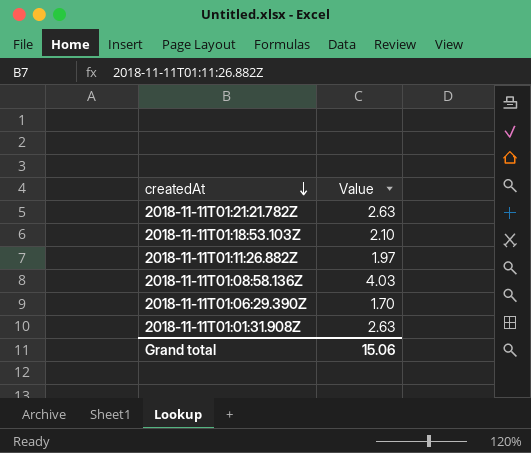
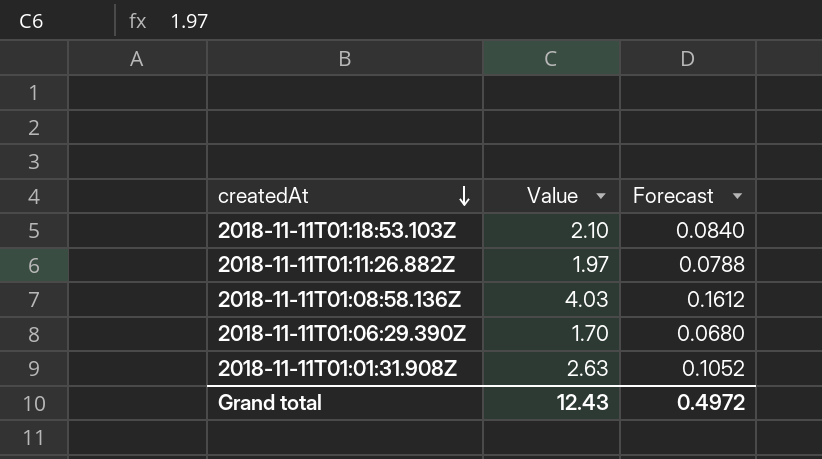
column Forecast | formula: none -> [Value] * 0.04
row 2018-11-11T01:21:21.782Z: 2.63 -> none
Grand total | Value: 15.06 -> 12.43

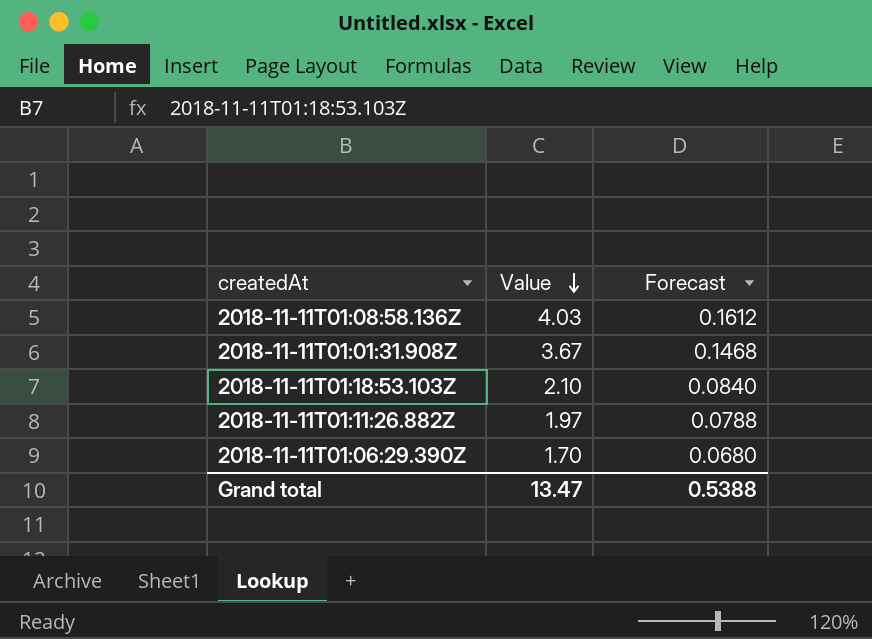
row order: createdAt descending -> Value descending
2018-11-11T01:01:31.908Z | Value: 2.63 -> 3.67
2018-11-11T01:01:31.908Z | Forecast: 0.1052 -> 0.1468
Grand total | Value: 12.43 -> 13.47
Grand total | Forecast: 0.4972 -> 0.5388

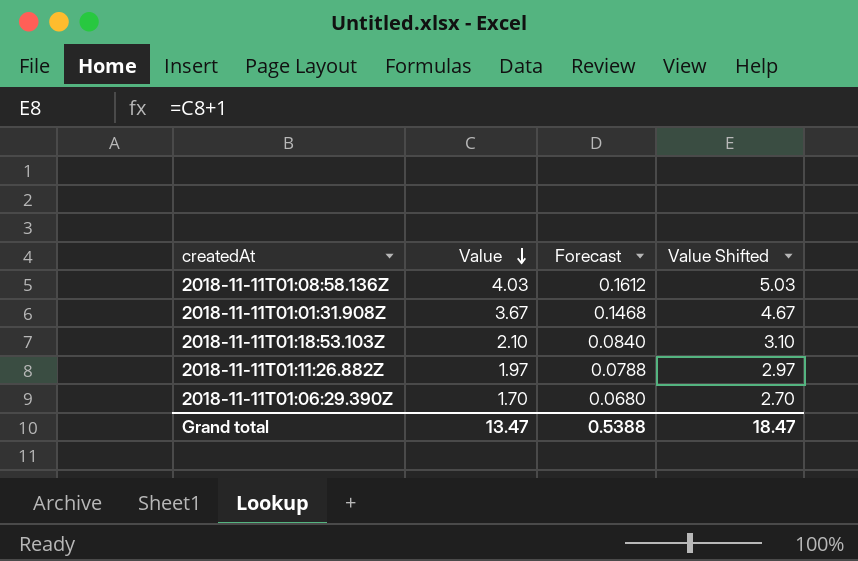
column Value Shifted | formula: none -> [Value] + 1

